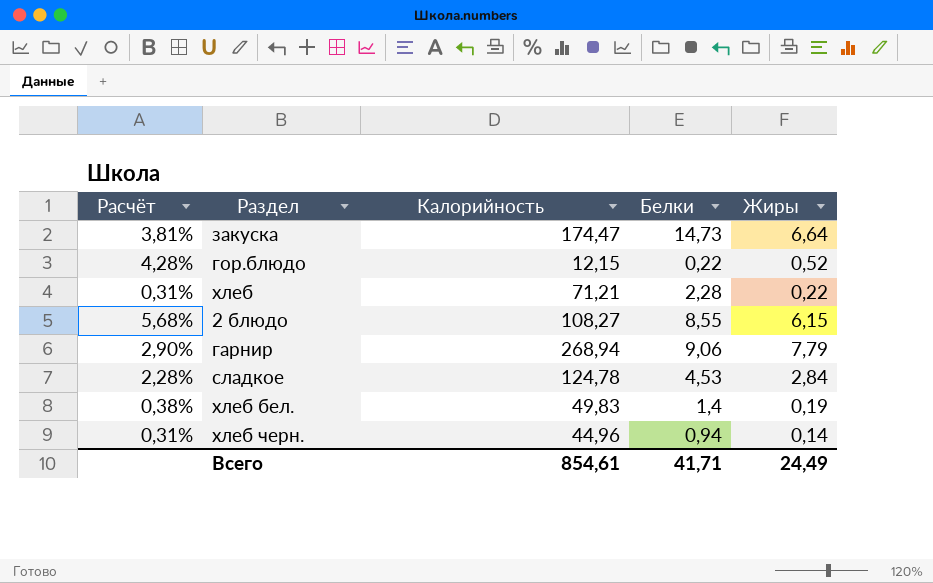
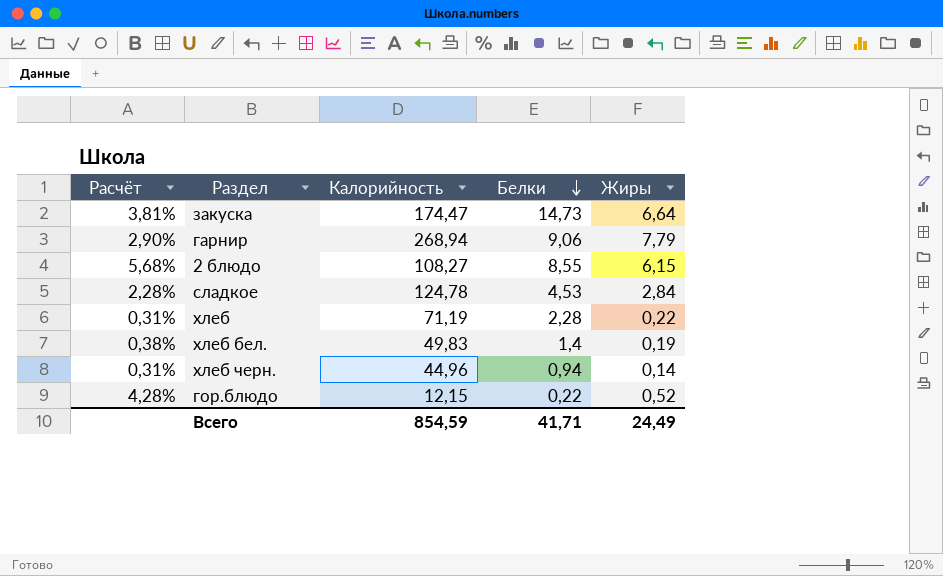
row order: none -> Белки descending
хлеб | Калорийность: 71,21 -> 71,19
Всего | Калорийность: 854,61 -> 854,59

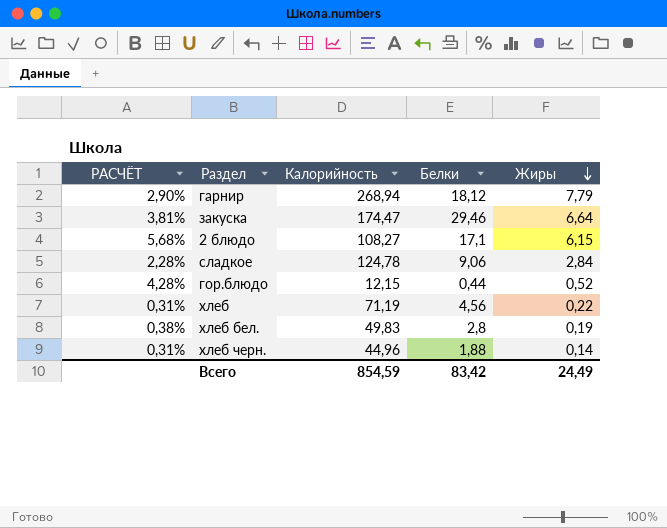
row order: Белки descending -> Жиры descending
column name: Расчёт -> РАСЧЁТ
гарнир | Белки: 9,06 -> 18,12
закуска | Белки: 14,73 -> 29,46
2 блюдо | Белки: 8,55 -> 17,1
сладкое | Белки: 4,53 -> 9,06
гор.блюдо | Белки: 0,22 -> 0,44
хлеб | Белки: 2,28 -> 4,56
хлеб бел. | Белки: 1,4 -> 2,8
хлеб черн. | Белки: 0,94 -> 1,88
Всего | Белки: 41,71 -> 83,42

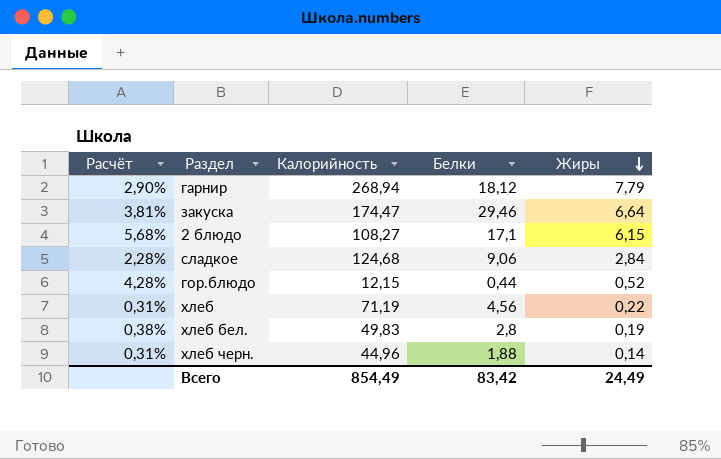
column name: РАСЧЁТ -> Расчёт
сладкое | Калорийность: 124,78 -> 124,68
Всего | Калорийность: 854,59 -> 854,49

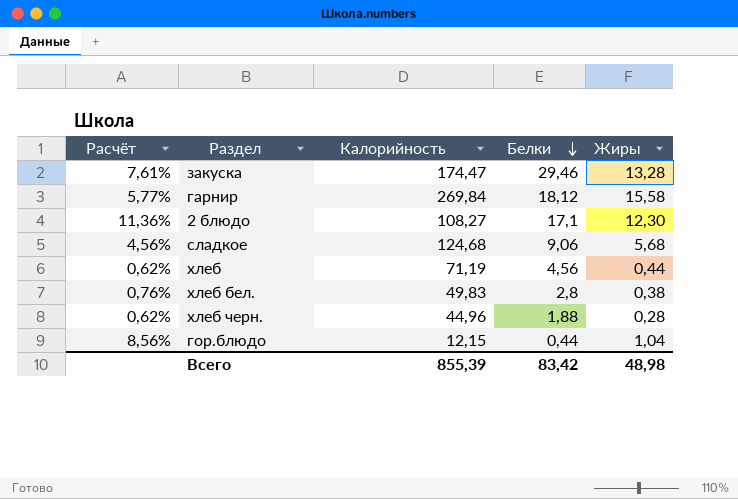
row order: Жиры descending -> Белки descending
закуска | Расчёт: 3,81% -> 7,61%
закуска | Жиры: 6,64 -> 13,28
гарнир | Расчёт: 2,90% -> 5,77%
гарнир | Калорийность: 268,94 -> 269,84
гарнир | Жиры: 7,79 -> 15,58
2 блюдо | Расчёт: 5,68% -> 11,36%
2 блюдо | Жиры: 6,15 -> 12,30
сладкое | Расчёт: 2,28% -> 4,56%
сладкое | Жиры: 2,84 -> 5,68
хлеб | Расчёт: 0,31% -> 0,62%
хлеб | Жиры: 0,22 -> 0,44
хлеб бел. | Расчёт: 0,38% -> 0,76%
хлеб бел. | Жиры: 0,19 -> 0,38
хлеб черн. | Расчёт: 0,31% -> 0,62%
хлеб черн. | Жиры: 0,14 -> 0,28
гор.блюдо | Расчёт: 4,28% -> 8,56%
гор.блюдо | Жиры: 0,52 -> 1,04
Всего | Калорийность: 854,49 -> 855,39
Всего | Жиры: 24,49 -> 48,98

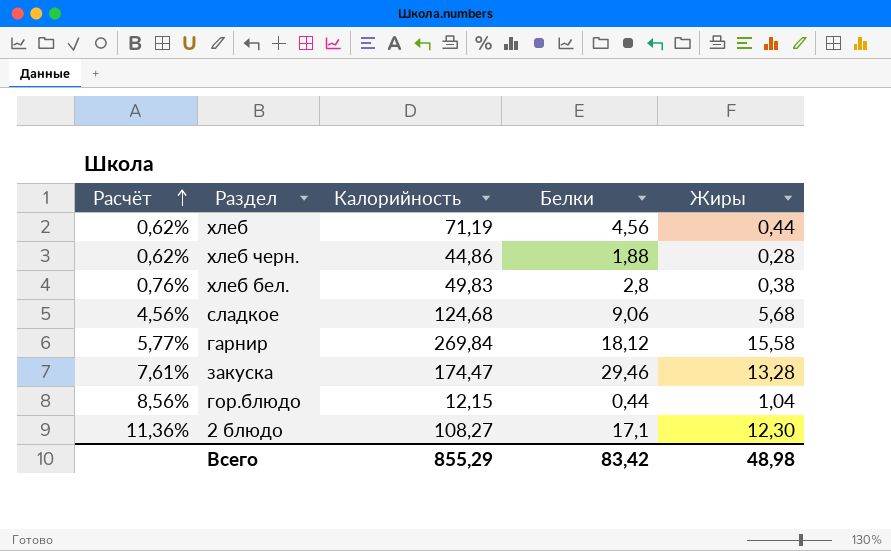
row order: Белки descending -> Расчёт ascending
хлеб черн. | Калорийность: 44,96 -> 44,86
Всего | Калорийность: 855,39 -> 855,29

